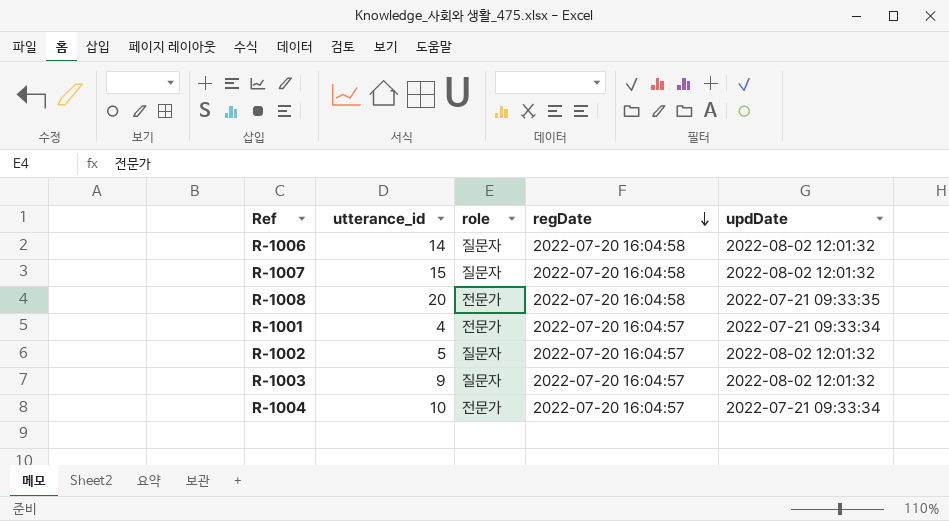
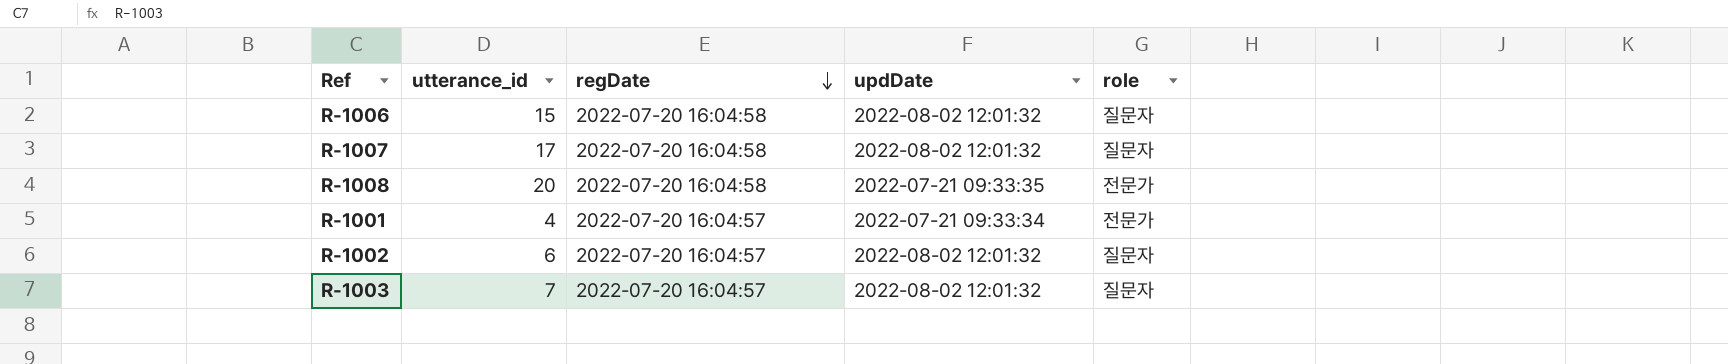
column role | position: 3 -> 5
row R-1004: 10 | 전문가 | 2022-07-20 16:04:57 | 2022-07-21 09:33:34 -> none
R-1006 | utterance_id: 14 -> 15
R-1007 | utterance_id: 15 -> 17
R-1002 | utterance_id: 5 -> 6
R-1003 | utterance_id: 9 -> 7

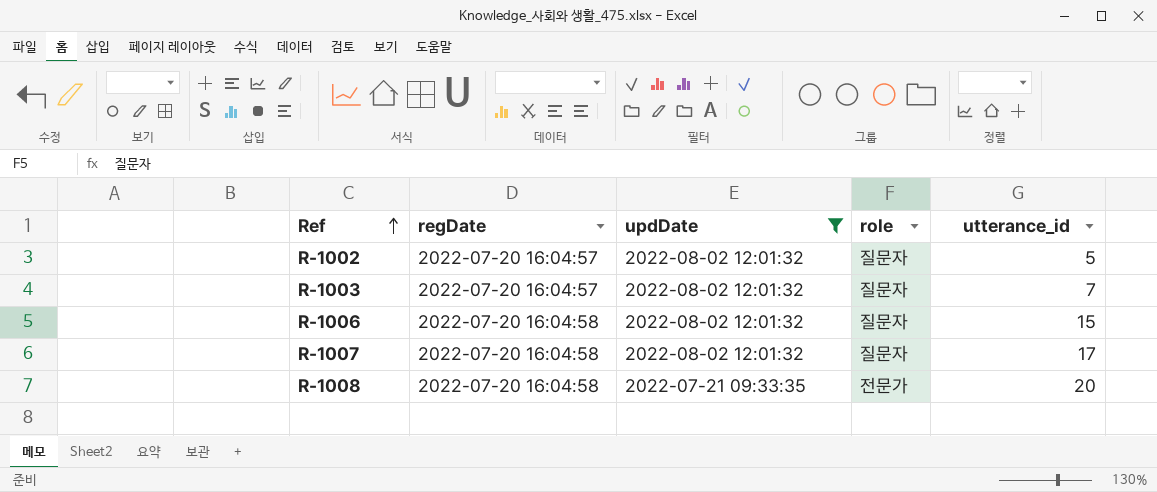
filter: none -> updDate != 2022-07-21 09:33:34
row order: regDate descending -> Ref ascending
column utterance_id | position: 2 -> 5
R-1002 | utterance_id: 6 -> 5

